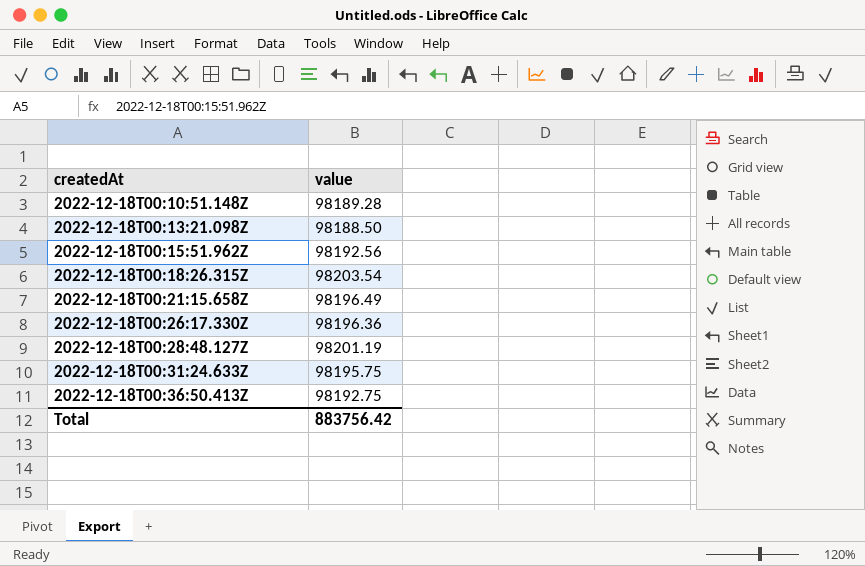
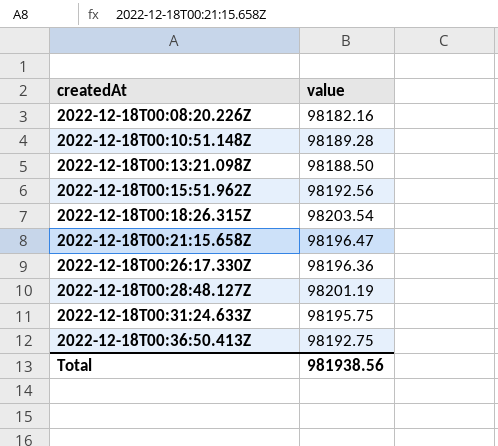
row 2022-12-18T00:08:20.226Z: none -> 98182.16
2022-12-18T00:21:15.658Z | value: 98196.49 -> 98196.47
Total | value: 883756.42 -> 981938.56

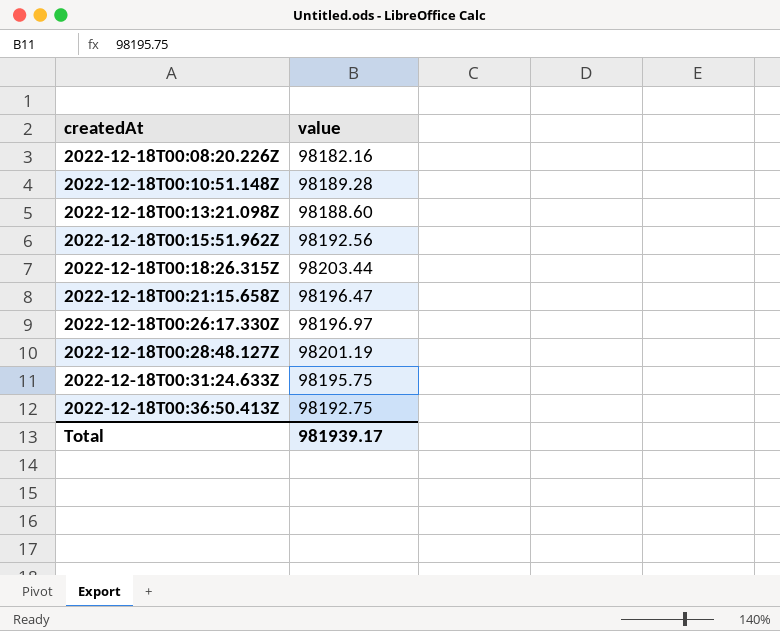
2022-12-18T00:13:21.098Z | value: 98188.50 -> 98188.60
2022-12-18T00:18:26.315Z | value: 98203.54 -> 98203.44
2022-12-18T00:26:17.330Z | value: 98196.36 -> 98196.97
Total | value: 981938.56 -> 981939.17

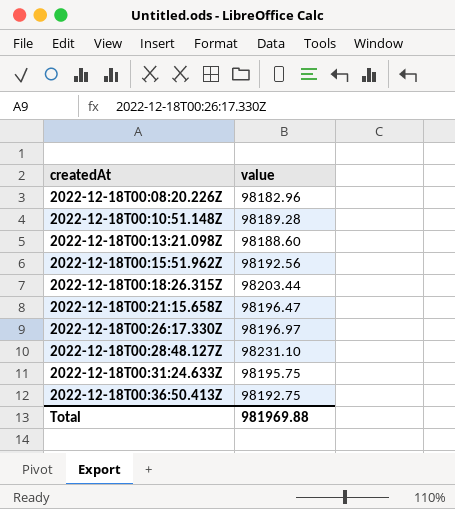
2022-12-18T00:08:20.226Z | value: 98182.16 -> 98182.96
2022-12-18T00:28:48.127Z | value: 98201.19 -> 98231.10
Total | value: 981939.17 -> 981969.88

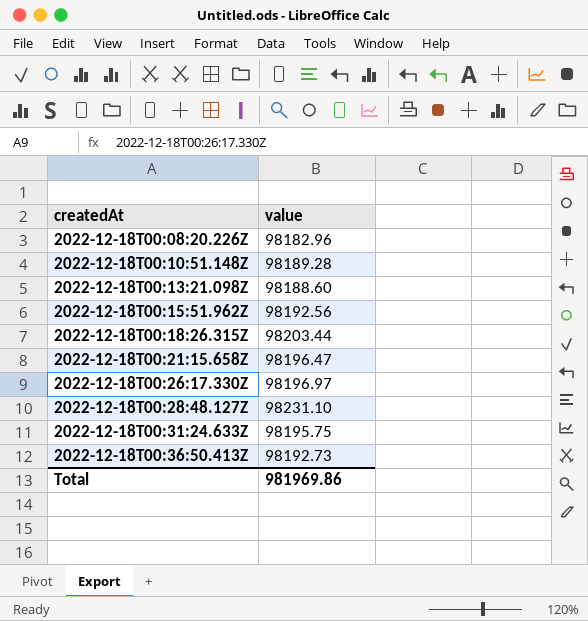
2022-12-18T00:36:50.413Z | value: 98192.75 -> 98192.73
Total | value: 981969.88 -> 981969.86

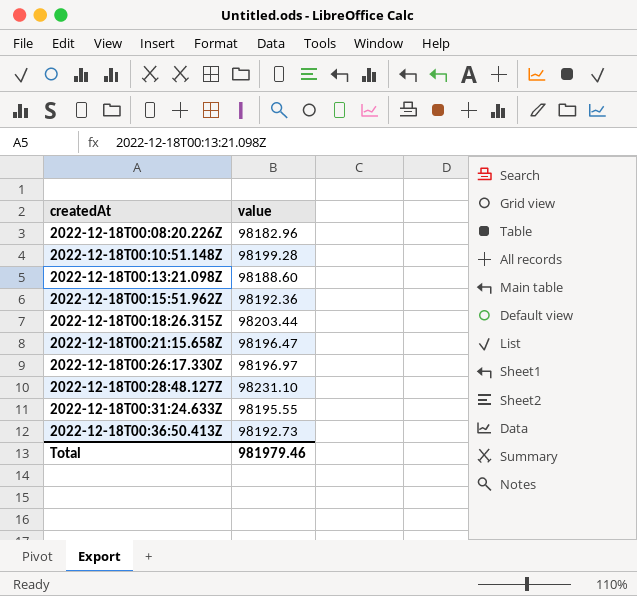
2022-12-18T00:10:51.148Z | value: 98189.28 -> 98199.28
2022-12-18T00:15:51.962Z | value: 98192.56 -> 98192.36
2022-12-18T00:31:24.633Z | value: 98195.75 -> 98195.55
Total | value: 981969.86 -> 981979.46

